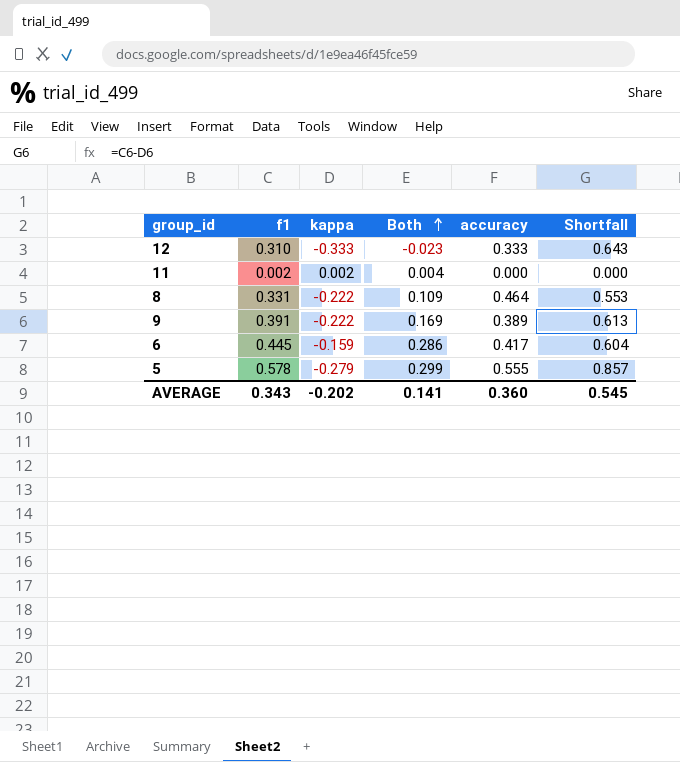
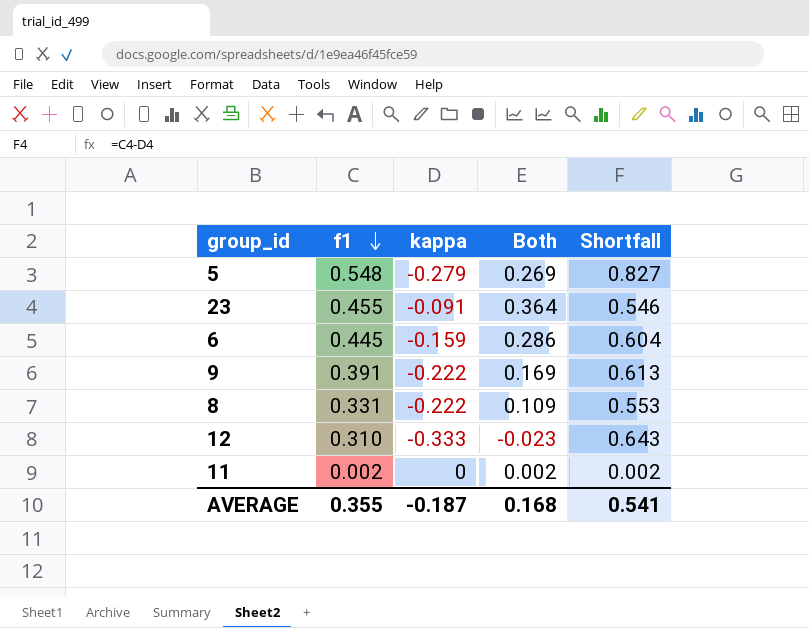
row order: Both ascending -> f1 descending
column accuracy | position: 5 -> none
5 | f1: 0.578 -> 0.548
5 | Both: 0.299 -> 0.269
5 | Shortfall: 0.857 -> 0.827
row 23: none -> 0.455 | -0.091 | 0.364 | 0.546
11 | kappa: 0.002 -> 0
11 | Both: 0.004 -> 0.002
11 | Shortfall: 0.000 -> 0.002
AVERAGE | f1: 0.343 -> 0.355
AVERAGE | kappa: -0.202 -> -0.187
AVERAGE | Both: 0.141 -> 0.168
AVERAGE | Shortfall: 0.545 -> 0.541

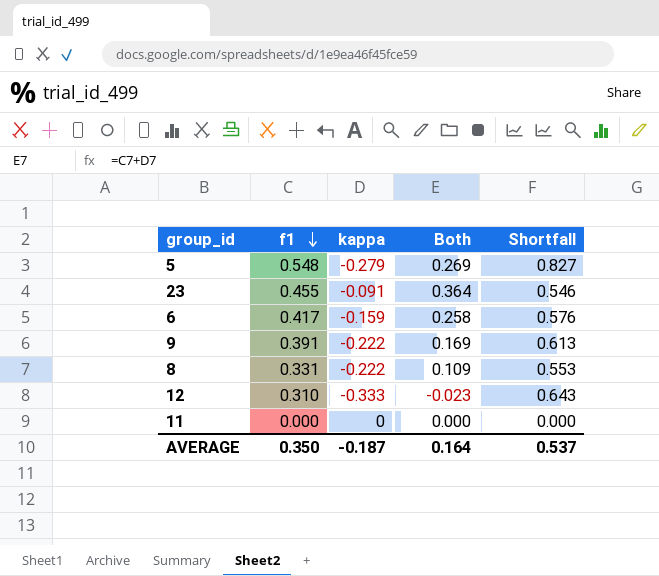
6 | f1: 0.445 -> 0.417
6 | Both: 0.286 -> 0.258
6 | Shortfall: 0.604 -> 0.576
11 | f1: 0.002 -> 0.000
11 | Both: 0.002 -> 0.000
11 | Shortfall: 0.002 -> 0.000
AVERAGE | f1: 0.355 -> 0.350
AVERAGE | Both: 0.168 -> 0.164
AVERAGE | Shortfall: 0.541 -> 0.537

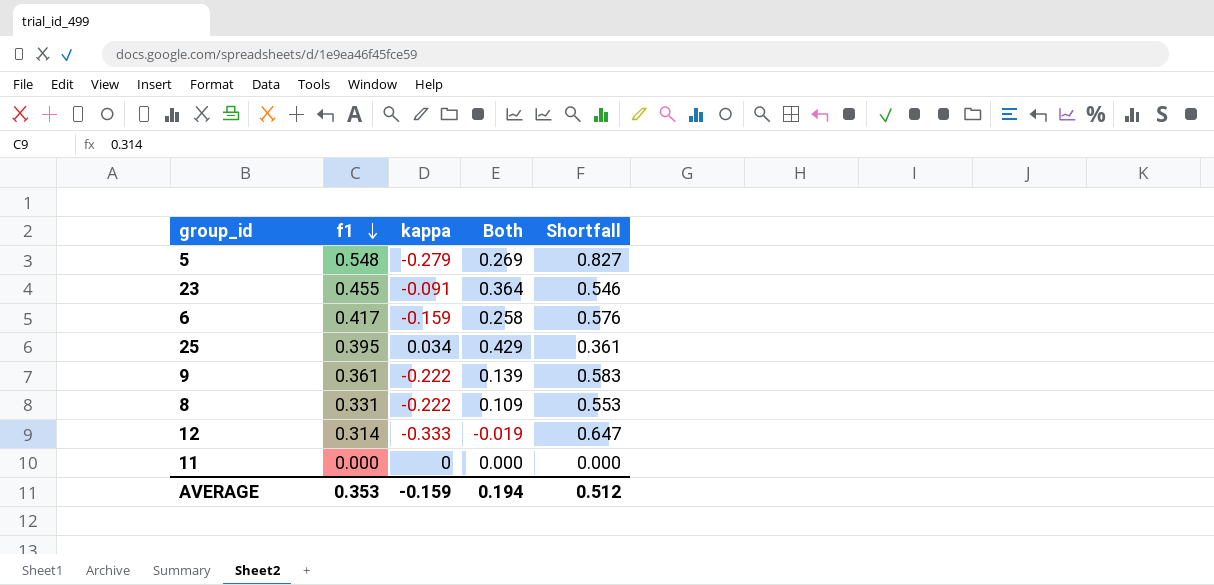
row 25: none -> 0.395 | 0.034 | 0.429 | 0.361
9 | f1: 0.391 -> 0.361
9 | Both: 0.169 -> 0.139
9 | Shortfall: 0.613 -> 0.583
12 | f1: 0.310 -> 0.314
12 | Both: -0.023 -> -0.019
12 | Shortfall: 0.643 -> 0.647
AVERAGE | f1: 0.350 -> 0.353
AVERAGE | kappa: -0.187 -> -0.159
AVERAGE | Both: 0.164 -> 0.194
AVERAGE | Shortfall: 0.537 -> 0.512

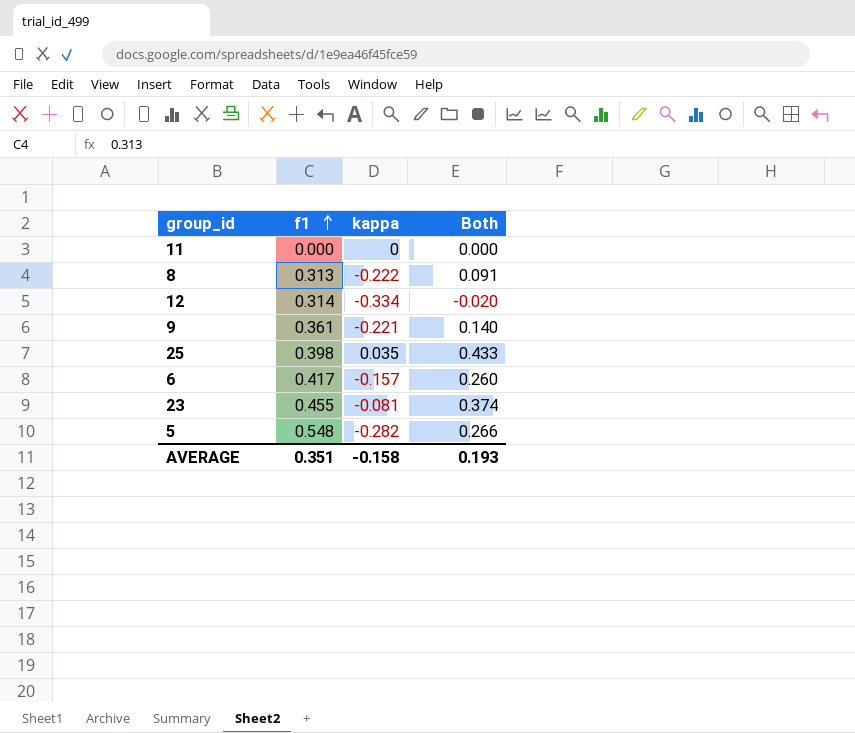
row order: f1 descending -> f1 ascending
column Shortfall | formula: [f1] - [kappa] -> none
8 | f1: 0.331 -> 0.313
8 | Both: 0.109 -> 0.091
12 | kappa: -0.333 -> -0.334
12 | Both: -0.019 -> -0.020
9 | kappa: -0.222 -> -0.221
9 | Both: 0.139 -> 0.140
25 | f1: 0.395 -> 0.398
25 | kappa: 0.034 -> 0.035
25 | Both: 0.429 -> 0.433
6 | kappa: -0.159 -> -0.157
6 | Both: 0.258 -> 0.260
23 | kappa: -0.091 -> -0.081
23 | Both: 0.364 -> 0.374
5 | kappa: -0.279 -> -0.282
5 | Both: 0.269 -> 0.266
AVERAGE | f1: 0.353 -> 0.351
AVERAGE | kappa: -0.159 -> -0.158
AVERAGE | Both: 0.194 -> 0.193

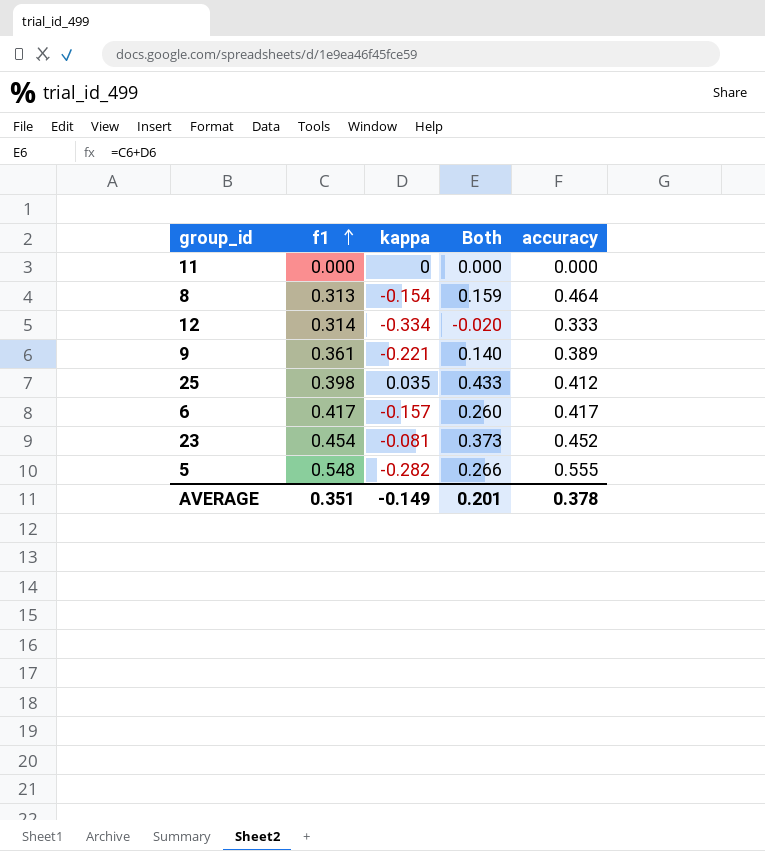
column accuracy | position: none -> 5
8 | kappa: -0.222 -> -0.154
8 | Both: 0.091 -> 0.159
23 | f1: 0.455 -> 0.454
23 | Both: 0.374 -> 0.373
AVERAGE | kappa: -0.158 -> -0.149
AVERAGE | Both: 0.193 -> 0.201

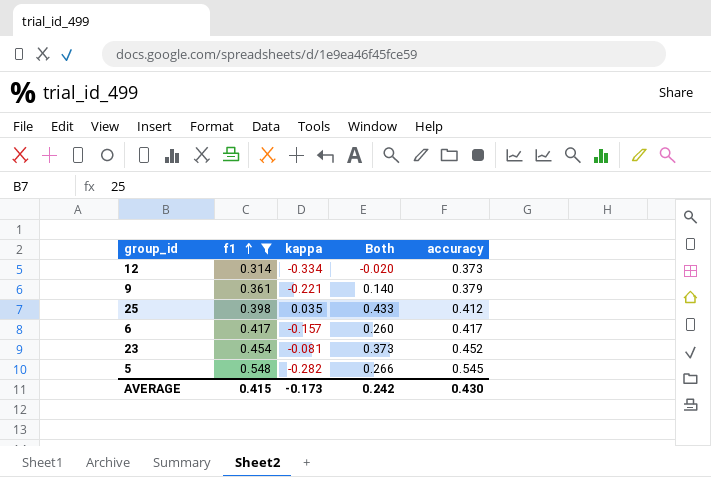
filter: none -> f1 >= 0.314
12 | accuracy: 0.333 -> 0.373
9 | accuracy: 0.389 -> 0.379
5 | accuracy: 0.555 -> 0.545
AVERAGE | f1: 0.351 -> 0.415
AVERAGE | kappa: -0.149 -> -0.173
AVERAGE | Both: 0.201 -> 0.242
AVERAGE | accuracy: 0.378 -> 0.430

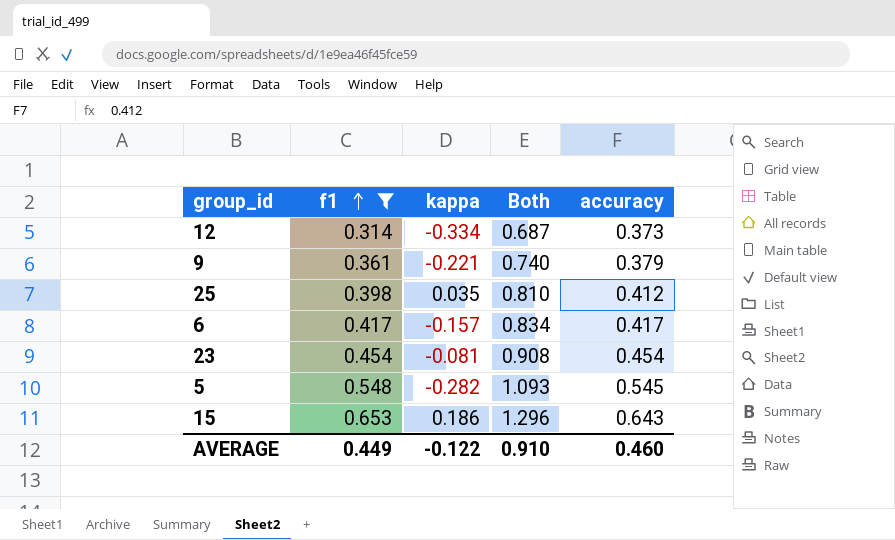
column Both | formula: [f1] + [kappa] -> [f1] + [accuracy]
23 | accuracy: 0.452 -> 0.454
row 15: none -> 0.653 | 0.186 | 1.296 | 0.643
AVERAGE | f1: 0.415 -> 0.449
AVERAGE | kappa: -0.173 -> -0.122
AVERAGE | Both: 0.242 -> 0.910
AVERAGE | accuracy: 0.430 -> 0.460

